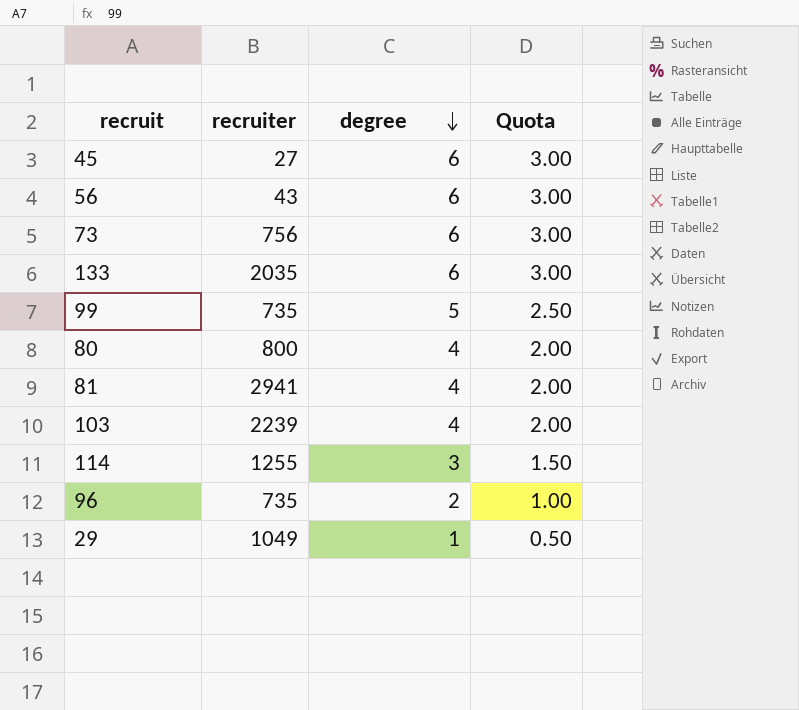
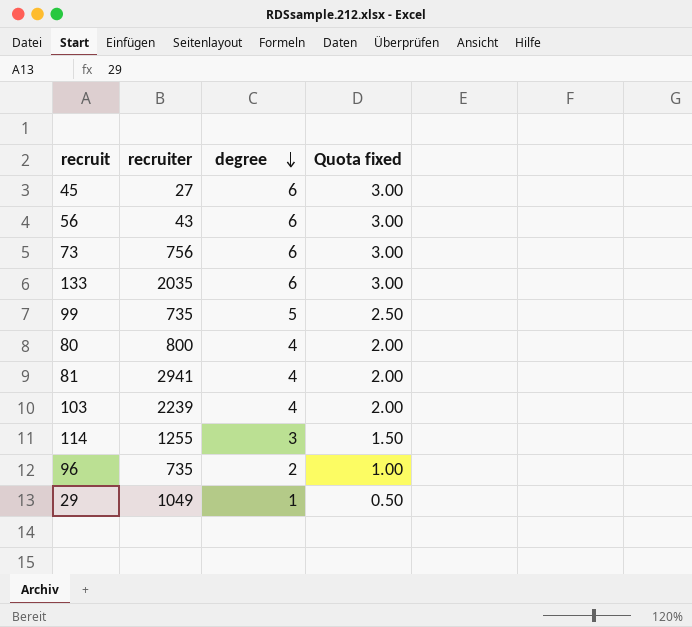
column name: Quota -> Quota fixed

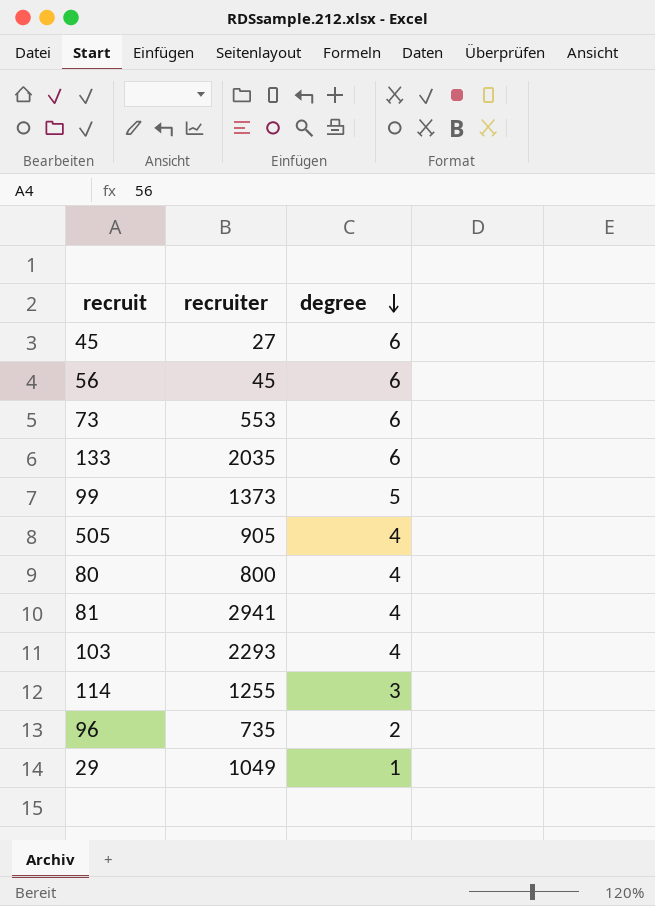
column Quota fixed | formula: [degree] * 0.5 -> none
56 | recruiter: 43 -> 45
73 | recruiter: 756 -> 553
99 | recruiter: 735 -> 1373
row 505: none -> 905 | 4
103 | recruiter: 2239 -> 2293

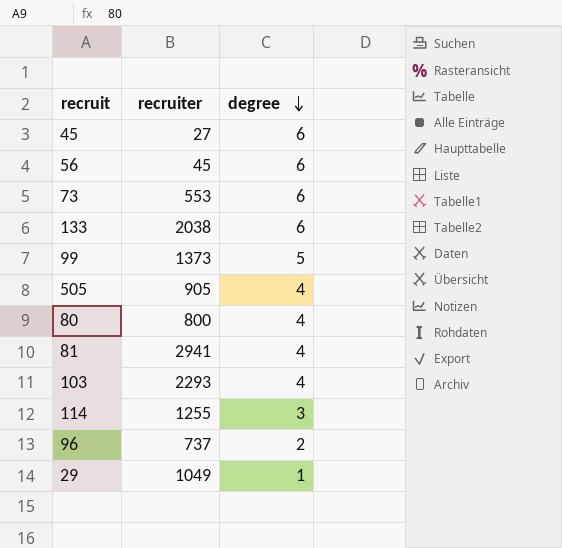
133 | recruiter: 2035 -> 2038
96 | recruiter: 735 -> 737

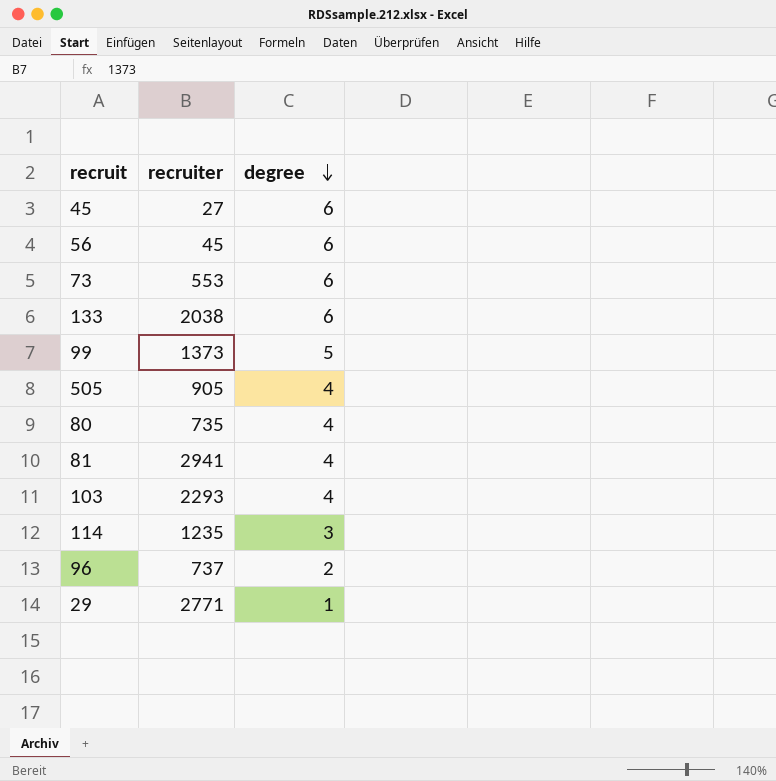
80 | recruiter: 800 -> 735
114 | recruiter: 1255 -> 1235
29 | recruiter: 1049 -> 2771

